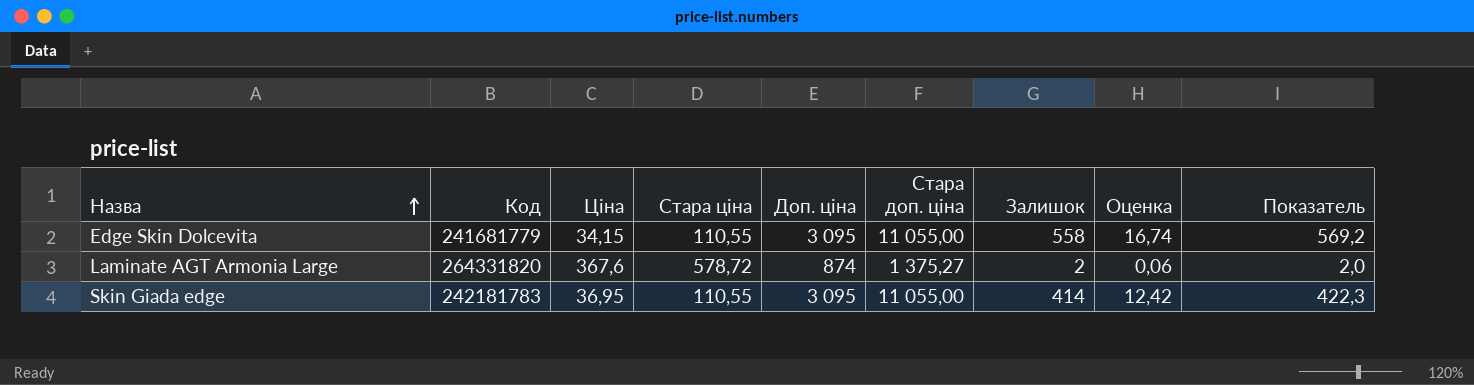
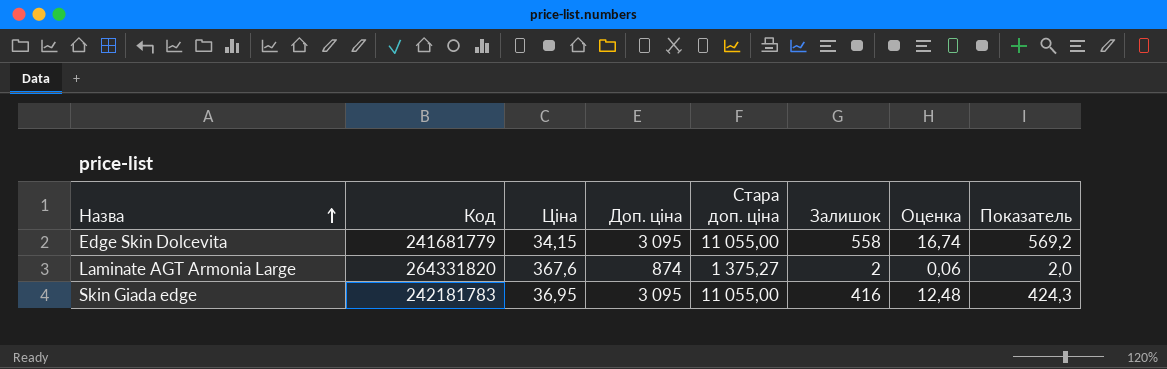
column Стара ціна | position: 4 -> none
Skin Giada edge | Залишок: 414 -> 416
Skin Giada edge | Оценка: 12,42 -> 12,48
Skin Giada edge | Показатель: 422,3 -> 424,3

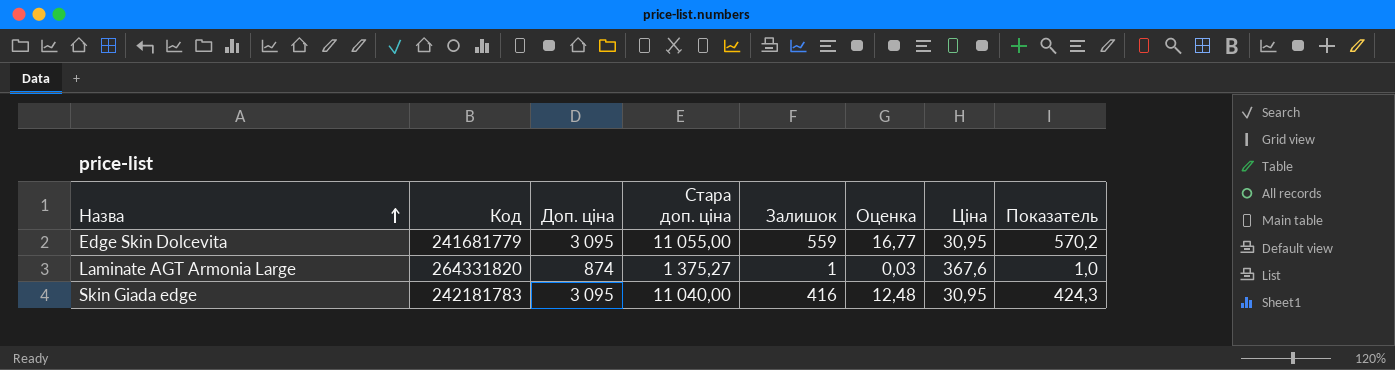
column Ціна | position: 3 -> 7
Edge Skin Dolcevita | Залишок: 558 -> 559
Edge Skin Dolcevita | Оценка: 16,74 -> 16,77
Edge Skin Dolcevita | Ціна: 34,15 -> 30,95
Edge Skin Dolcevita | Показатель: 569,2 -> 570,2
Laminate AGT Armonia Large | Залишок: 2 -> 1
Laminate AGT Armonia Large | Оценка: 0,06 -> 0,03
Laminate AGT Armonia Large | Показатель: 2,0 -> 1,0
Skin Giada edge | Стара доп. ціна: 11 055,00 -> 11 040,00
Skin Giada edge | Ціна: 36,95 -> 30,95

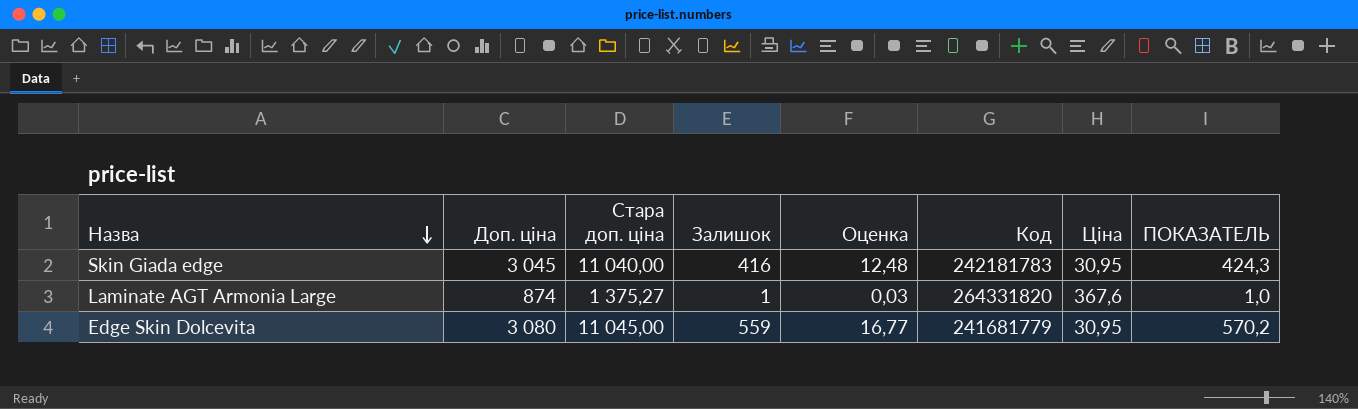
row order: Назва ascending -> Назва descending
column Код | position: 2 -> 6
column name: Показатель -> ПОКАЗАТЕЛЬ
Skin Giada edge | Доп. ціна: 3 095 -> 3 045
Edge Skin Dolcevita | Доп. ціна: 3 095 -> 3 080
Edge Skin Dolcevita | Стара доп. ціна: 11 055,00 -> 11 045,00

